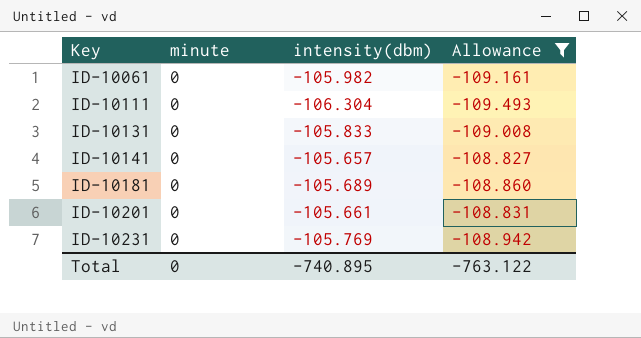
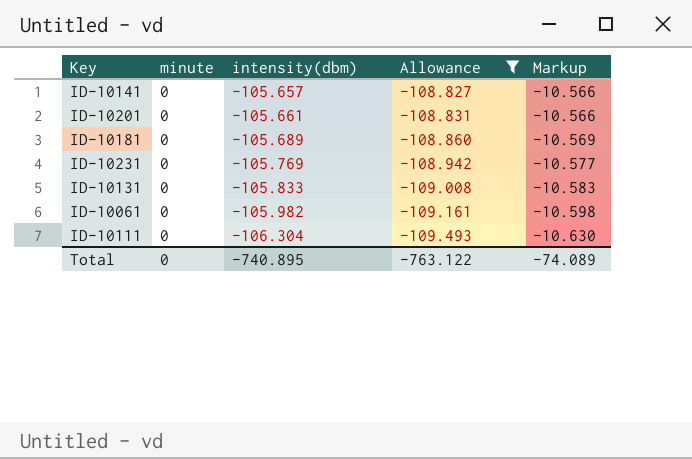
row order: Key ascending -> intensity(dbm) descending
column Markup | formula: none -> [intensity(dbm)] * 0.1

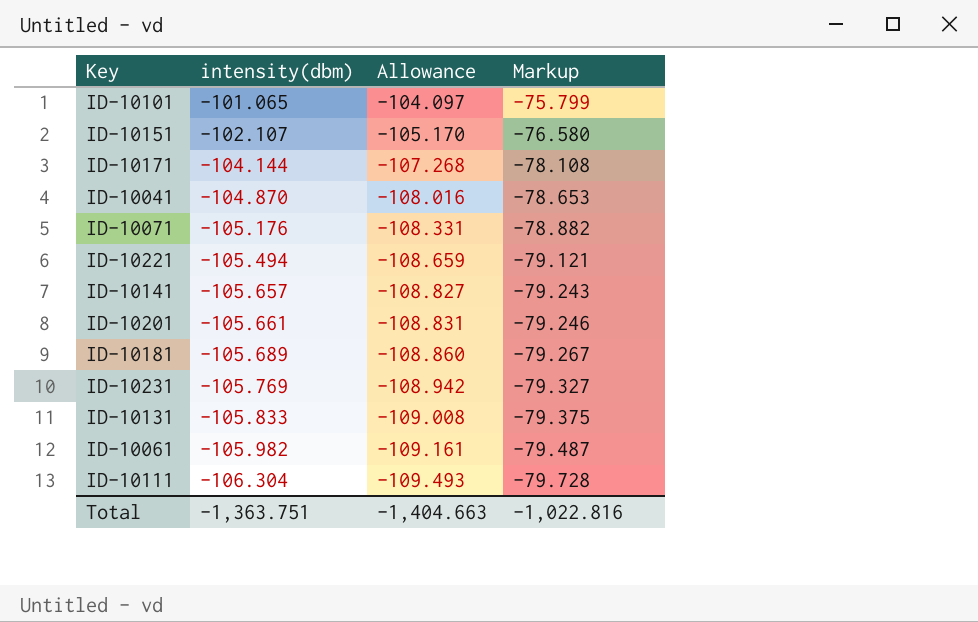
filter: Allowance <= -108.827 -> none
column minute | position: 2 -> none
column Markup | formula: [intensity(dbm)] * 0.1 -> [intensity(dbm)] * 0.75
Total | intensity(dbm): -740.895 -> -1,363.751
Total | Allowance: -763.122 -> -1,404.663
Total | Markup: -74.089 -> -1,022.816

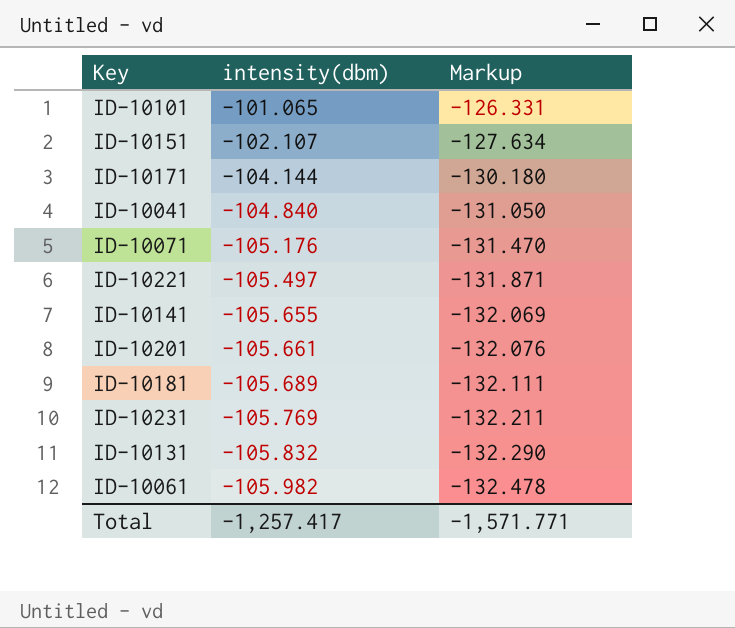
column Allowance | formula: [intensity(dbm)] * 1.03 -> none
column Markup | formula: [intensity(dbm)] * 0.75 -> [intensity(dbm)] * 1.25
row ID-10111: -106.304 | -109.493 | -79.728 -> none
ID-10041 | intensity(dbm): -104.870 -> -104.840
ID-10221 | intensity(dbm): -105.494 -> -105.497
ID-10141 | intensity(dbm): -105.657 -> -105.655
ID-10131 | intensity(dbm): -105.833 -> -105.832
Total | intensity(dbm): -1,363.751 -> -1,257.417
Total | Markup: -1,022.816 -> -1,571.771

